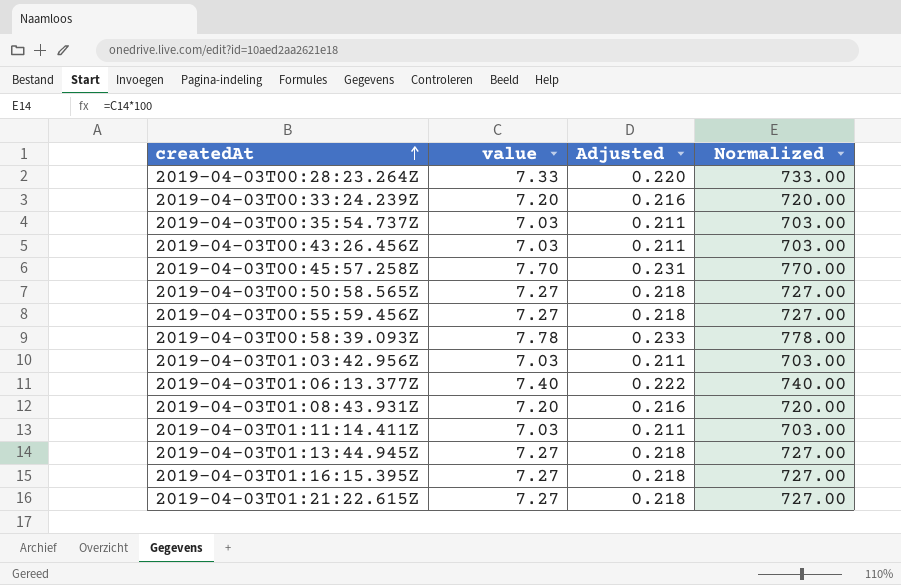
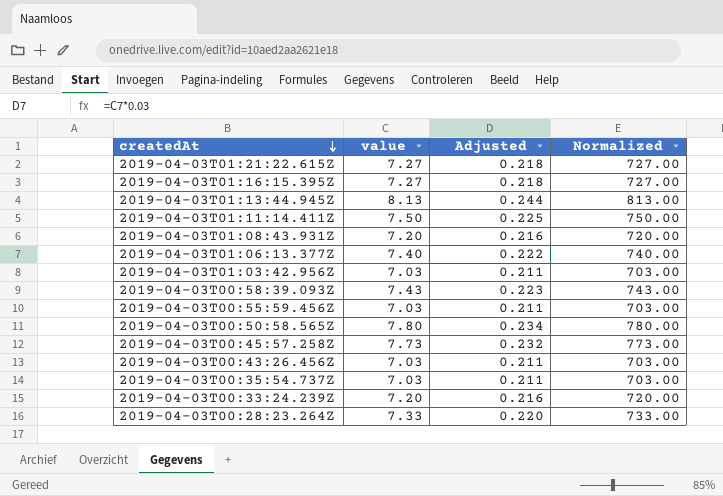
row order: createdAt ascending -> createdAt descending
2019-04-03T01:13:44.945Z | value: 7.27 -> 8.13
2019-04-03T01:13:44.945Z | Adjusted: 0.218 -> 0.244
2019-04-03T01:13:44.945Z | Normalized: 727.00 -> 813.00
2019-04-03T01:11:14.411Z | value: 7.03 -> 7.50
2019-04-03T01:11:14.411Z | Adjusted: 0.211 -> 0.225
2019-04-03T01:11:14.411Z | Normalized: 703.00 -> 750.00
2019-04-03T00:58:39.093Z | value: 7.78 -> 7.43
2019-04-03T00:58:39.093Z | Adjusted: 0.233 -> 0.223
2019-04-03T00:58:39.093Z | Normalized: 778.00 -> 743.00
2019-04-03T00:55:59.456Z | value: 7.27 -> 7.03
2019-04-03T00:55:59.456Z | Adjusted: 0.218 -> 0.211
2019-04-03T00:55:59.456Z | Normalized: 727.00 -> 703.00
2019-04-03T00:50:58.565Z | value: 7.27 -> 7.80
2019-04-03T00:50:58.565Z | Adjusted: 0.218 -> 0.234
2019-04-03T00:50:58.565Z | Normalized: 727.00 -> 780.00
2019-04-03T00:45:57.258Z | value: 7.70 -> 7.73
2019-04-03T00:45:57.258Z | Adjusted: 0.231 -> 0.232
2019-04-03T00:45:57.258Z | Normalized: 770.00 -> 773.00

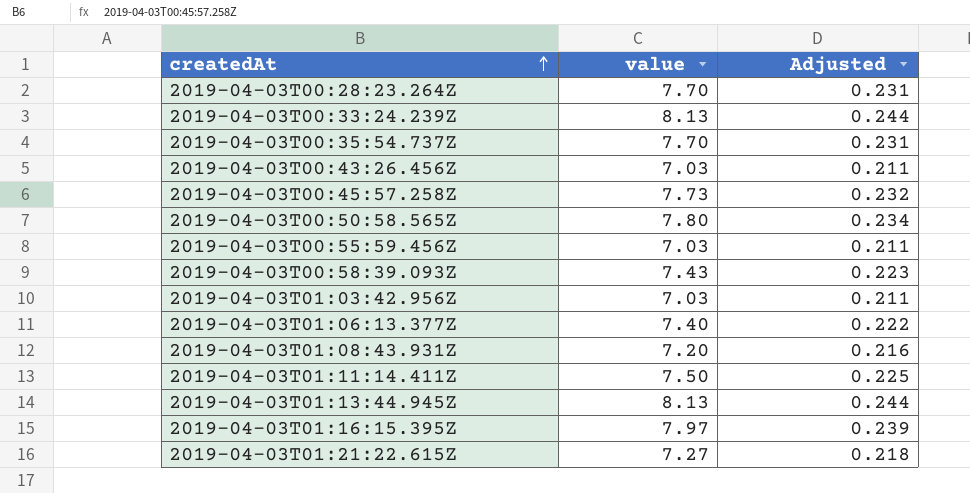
row order: createdAt descending -> createdAt ascending
column Normalized | formula: [value] * 100 -> none
2019-04-03T00:28:23.264Z | value: 7.33 -> 7.70
2019-04-03T00:28:23.264Z | Adjusted: 0.220 -> 0.231
2019-04-03T00:33:24.239Z | value: 7.20 -> 8.13
2019-04-03T00:33:24.239Z | Adjusted: 0.216 -> 0.244
2019-04-03T00:35:54.737Z | value: 7.03 -> 7.70
2019-04-03T00:35:54.737Z | Adjusted: 0.211 -> 0.231
2019-04-03T01:16:15.395Z | value: 7.27 -> 7.97
2019-04-03T01:16:15.395Z | Adjusted: 0.218 -> 0.239

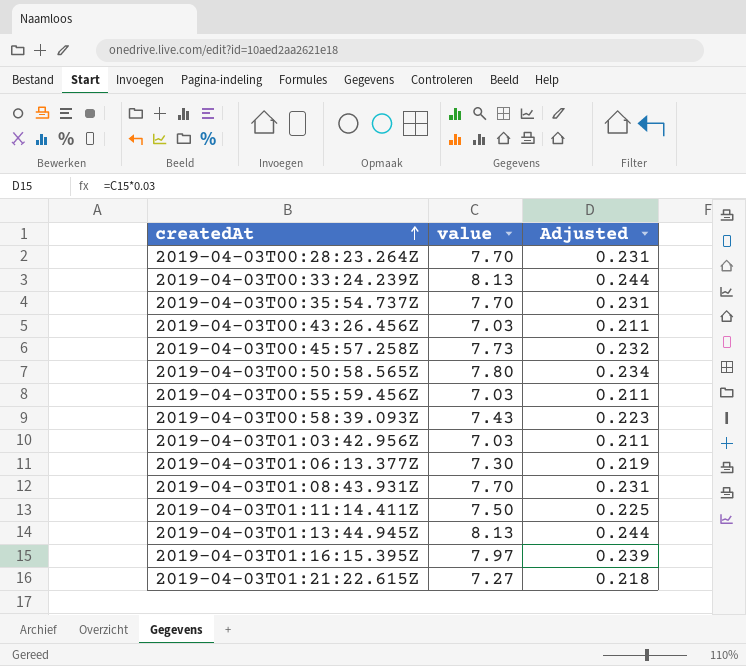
2019-04-03T01:06:13.377Z | value: 7.40 -> 7.30
2019-04-03T01:06:13.377Z | Adjusted: 0.222 -> 0.219
2019-04-03T01:08:43.931Z | value: 7.20 -> 7.70
2019-04-03T01:08:43.931Z | Adjusted: 0.216 -> 0.231

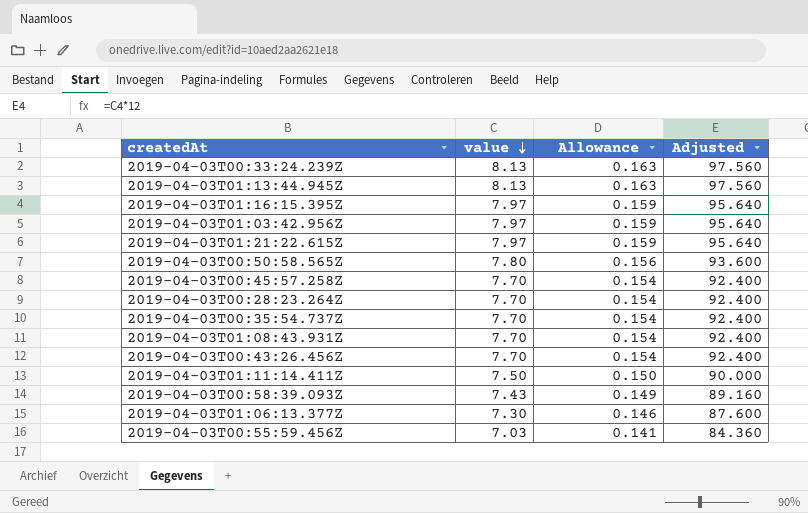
row order: createdAt ascending -> value descending
column Allowance | formula: none -> [value] * 0.02
column Adjusted | formula: [value] * 0.03 -> [value] * 12
2019-04-03T01:03:42.956Z | value: 7.03 -> 7.97
2019-04-03T01:21:22.615Z | value: 7.27 -> 7.97
2019-04-03T00:45:57.258Z | value: 7.73 -> 7.70
2019-04-03T00:43:26.456Z | value: 7.03 -> 7.70

